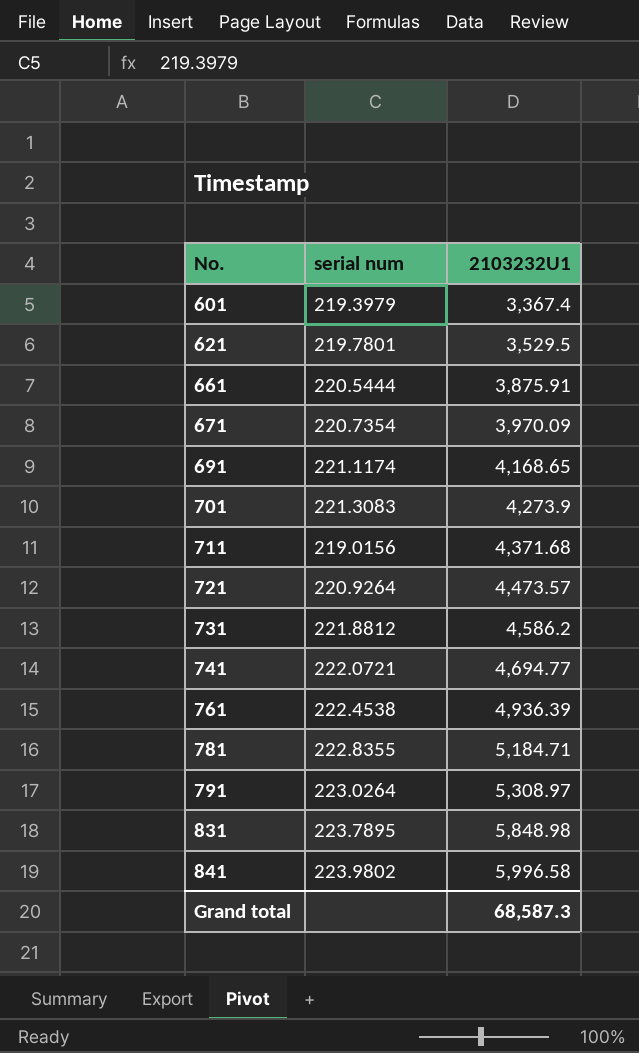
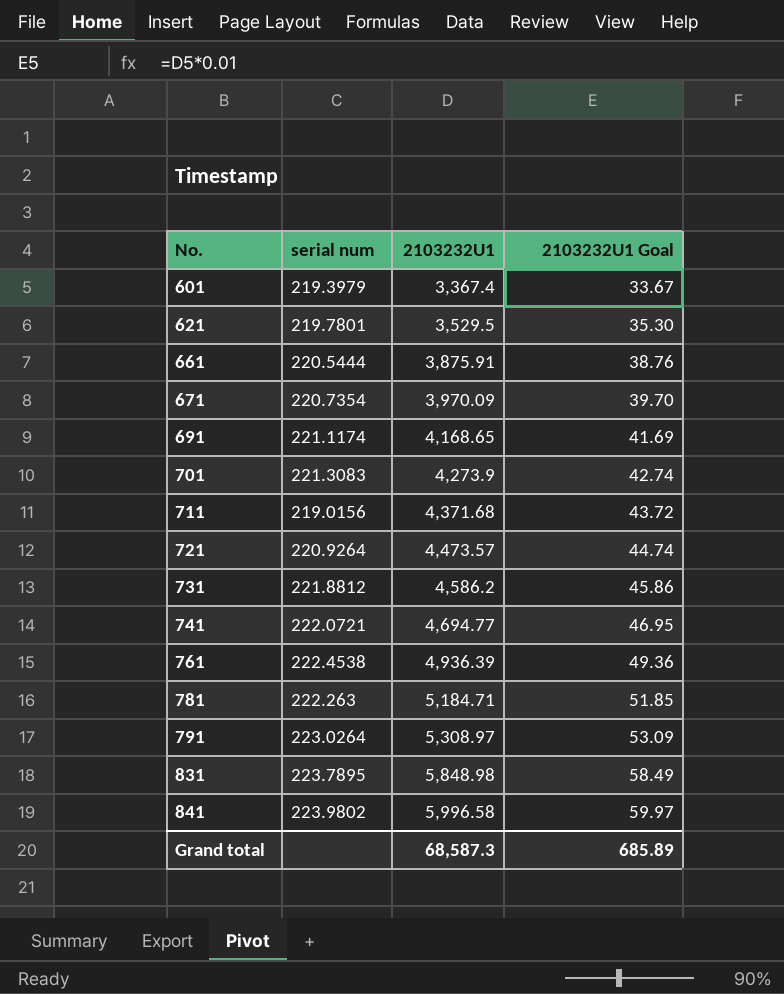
column 2103232U1 Goal | formula: none -> [2103232U1] * 0.01
781 | serial num: 222.8355 -> 222.263

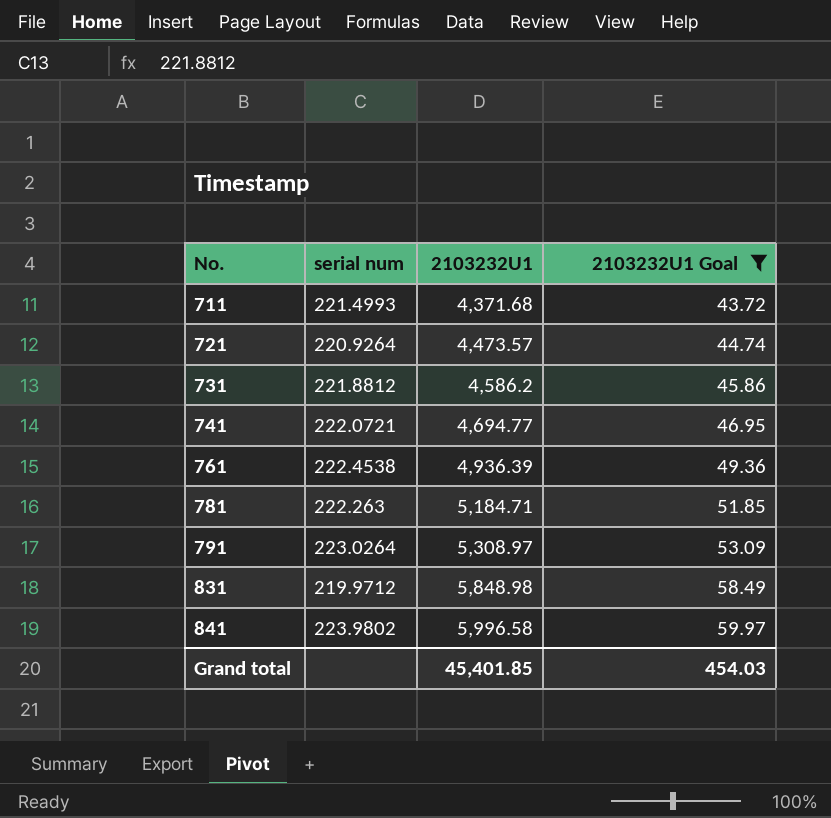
filter: none -> 2103232U1 Goal >= 43.72
711 | serial num: 219.0156 -> 221.4993
831 | serial num: 223.7895 -> 219.9712
Grand total | 2103232U1: 68,587.3 -> 45,401.85
Grand total | 2103232U1 Goal: 685.89 -> 454.03

